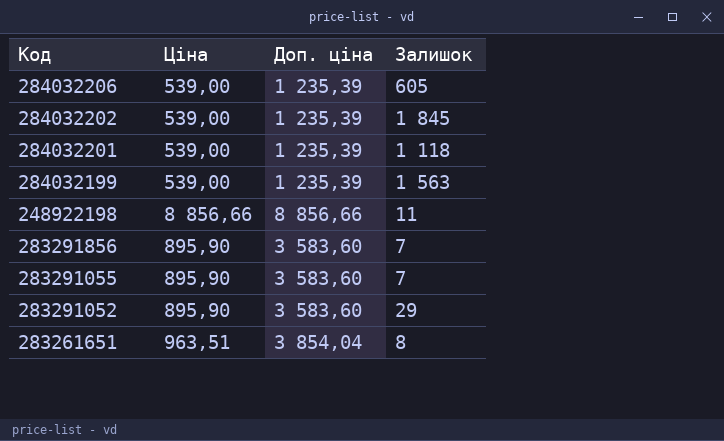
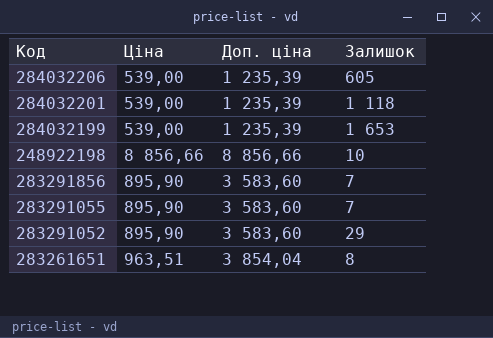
row 284032202: 539,00 | 1 235,39 | 1 845 -> none
284032199 | Залишок: 1 563 -> 1 653
248922198 | Залишок: 11 -> 10

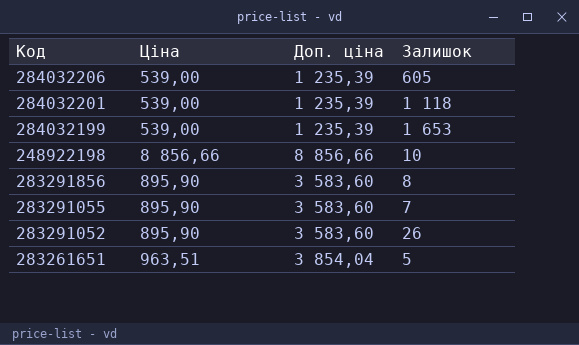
283291856 | Залишок: 7 -> 8
283291052 | Залишок: 29 -> 26
283261651 | Залишок: 8 -> 5

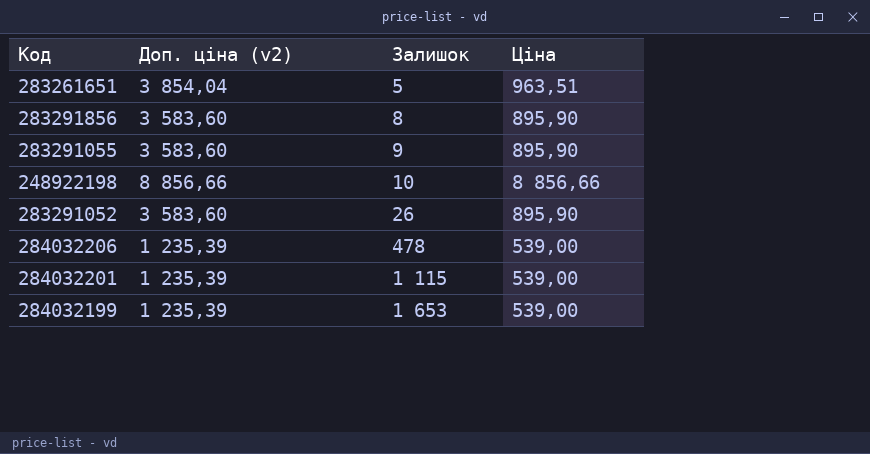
row order: none -> Залишок ascending
column name: Доп. ціна -> Доп. ціна (v2)
column Ціна | position: 2 -> 4
283291055 | Залишок: 7 -> 9
284032206 | Залишок: 605 -> 478
284032201 | Залишок: 1 118 -> 1 115

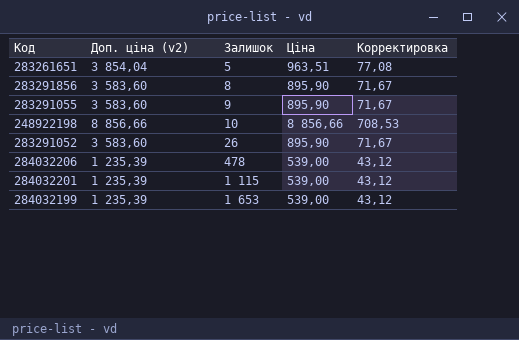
column Корректировка | formula: none -> [Ціна] * 0,08

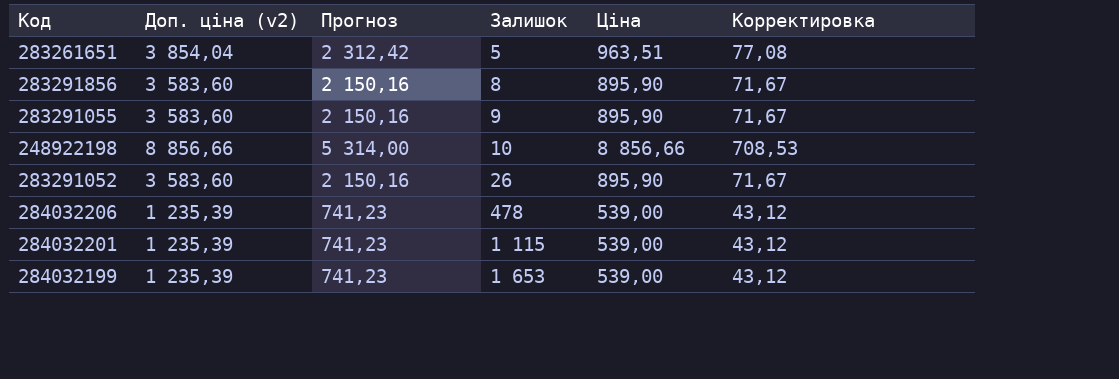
column Прогноз | formula: none -> [Доп. ціна (v2)] * 0,6

